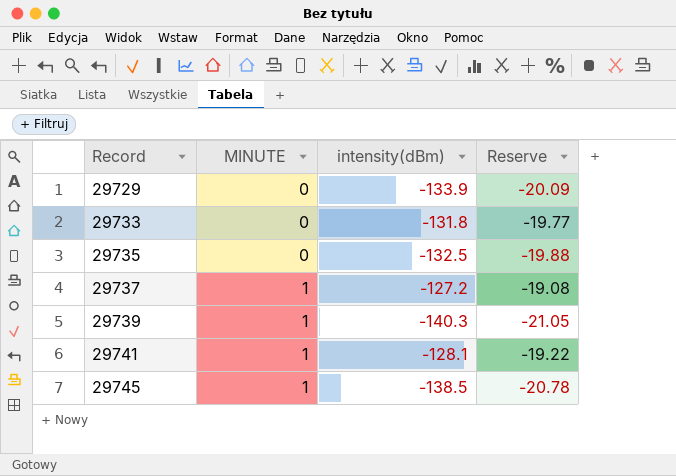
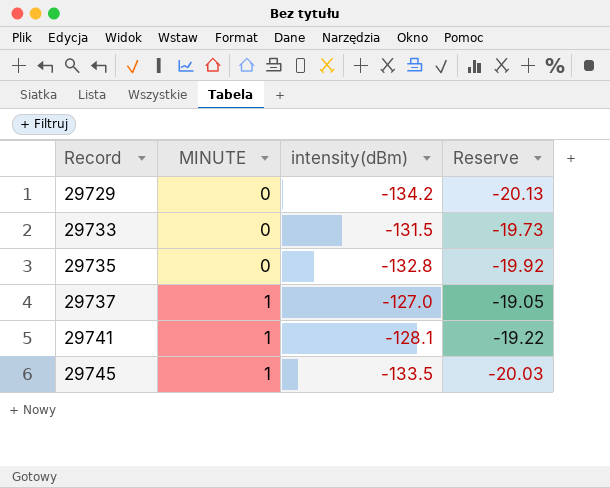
row 29739: 1 | -140.3 | -21.05 -> none
29729 | intensity(dBm): -133.9 -> -134.2
29729 | Reserve: -20.09 -> -20.13
29733 | intensity(dBm): -131.8 -> -131.5
29733 | Reserve: -19.77 -> -19.73
29735 | intensity(dBm): -132.5 -> -132.8
29735 | Reserve: -19.88 -> -19.92
29737 | intensity(dBm): -127.2 -> -127.0
29737 | Reserve: -19.08 -> -19.05
29745 | intensity(dBm): -138.5 -> -133.5
29745 | Reserve: -20.78 -> -20.03

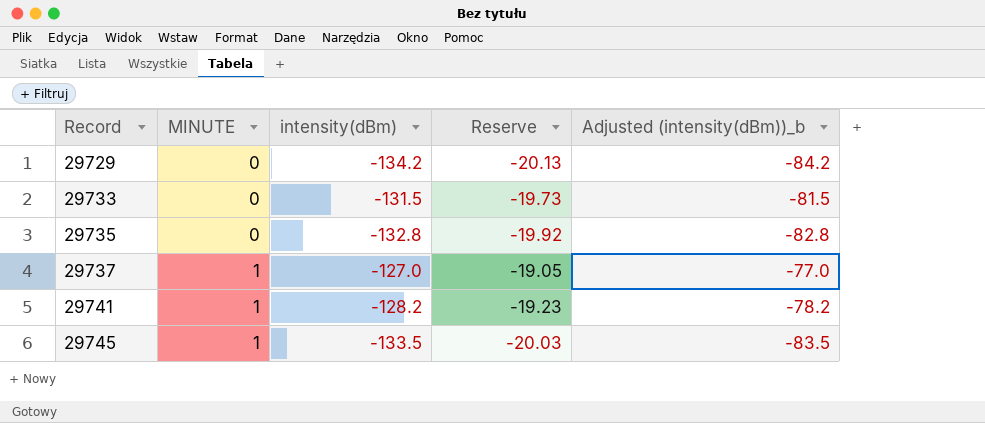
column Adjusted (intensity(dBm))_b | formula: none -> [intensity(dBm)] + 50
29741 | intensity(dBm): -128.1 -> -128.2
29741 | Reserve: -19.22 -> -19.23

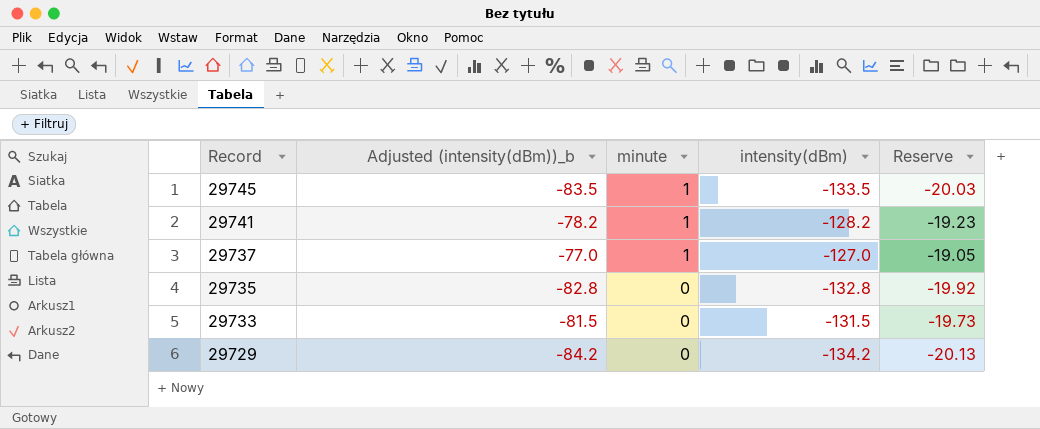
row order: Record ascending -> Record descending
column Adjusted (intensity(dBm))_b | position: 5 -> 2
column name: MINUTE -> minute

